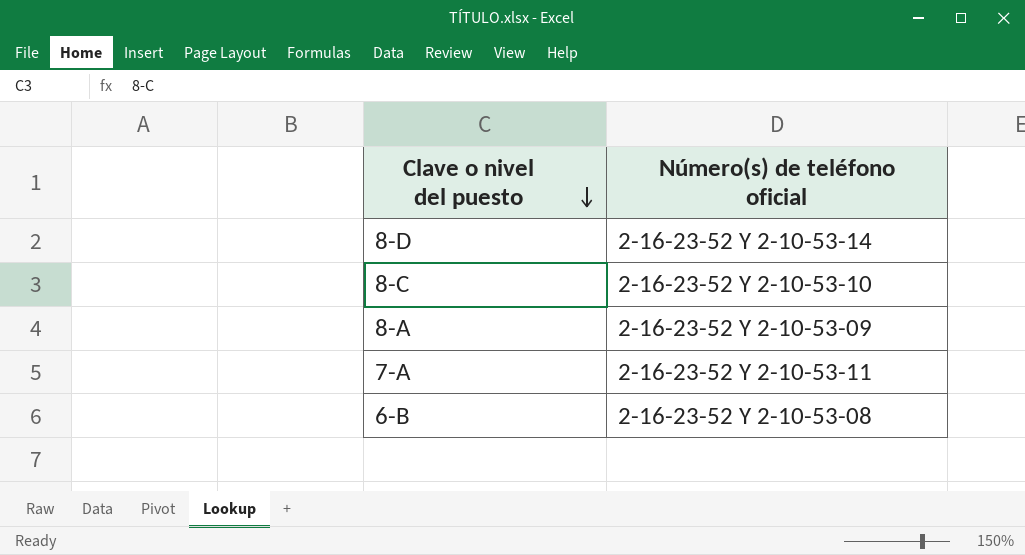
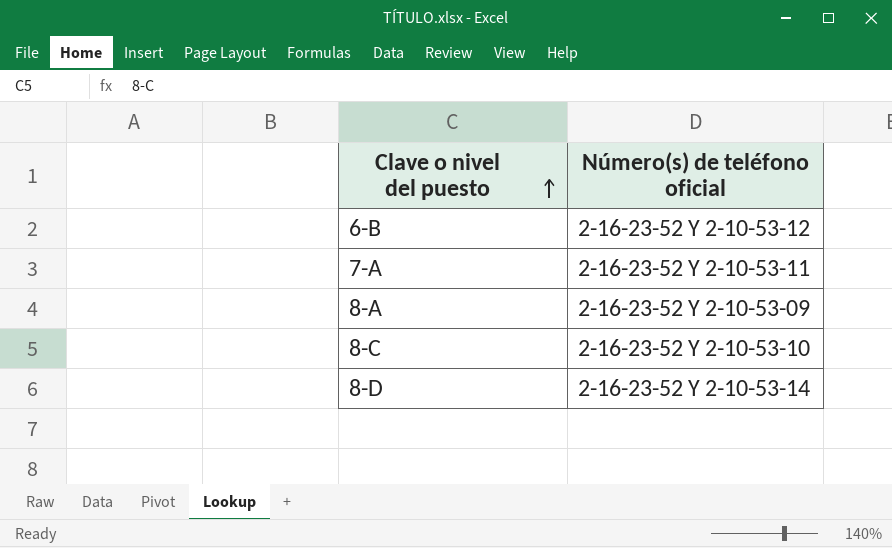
row order: Clave o nivel del puesto descending -> Clave o nivel del puesto ascending
6-B | Número(s) de teléfono oficial: 2-16-23-52 Y 2-10-53-08 -> 2-16-23-52 Y 2-10-53-12

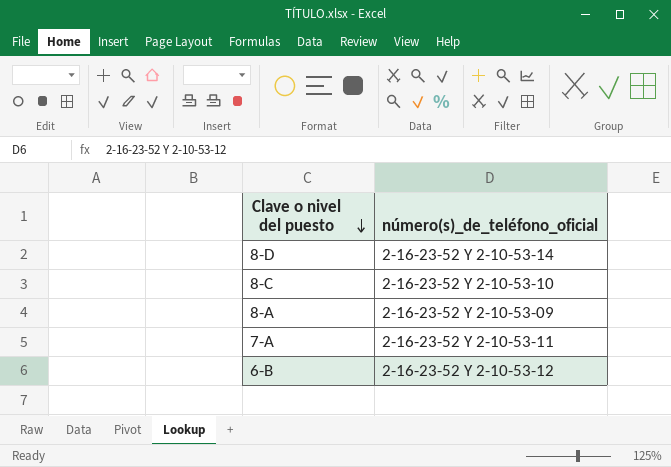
row order: Clave o nivel del puesto ascending -> Clave o nivel del puesto descending
column name: Número(s) de teléfono oficial -> número(s)_de_teléfono_oficial

